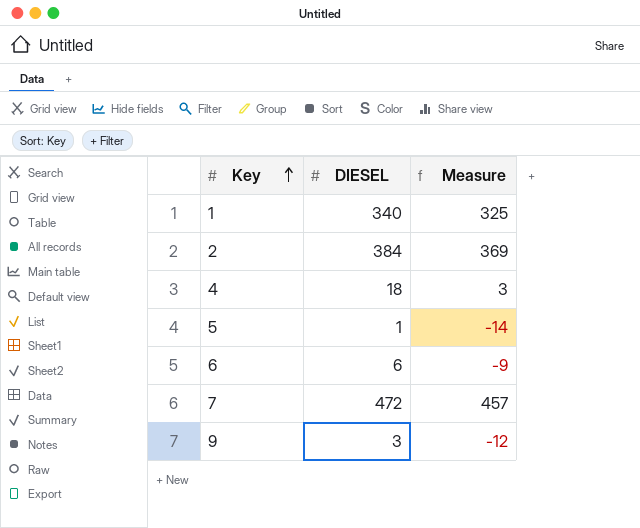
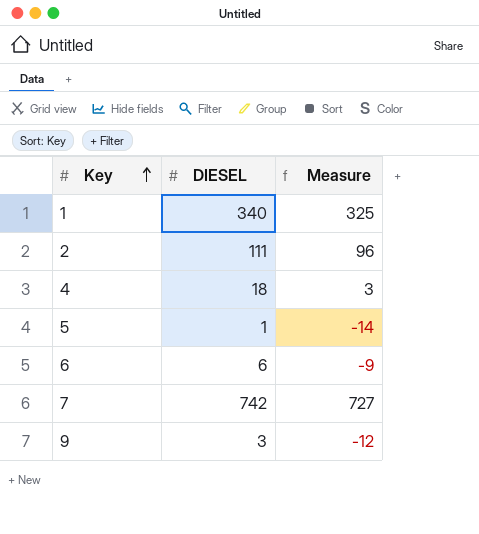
2 | DIESEL: 384 -> 111
2 | Measure: 369 -> 96
7 | DIESEL: 472 -> 742
7 | Measure: 457 -> 727

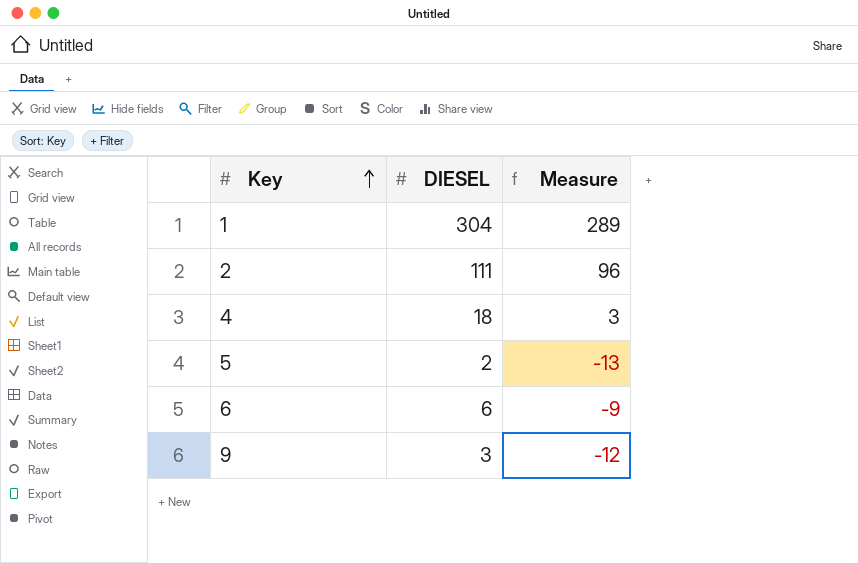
row 7: 742 | 727 -> none
1 | DIESEL: 340 -> 304
1 | Measure: 325 -> 289
5 | DIESEL: 1 -> 2
5 | Measure: -14 -> -13

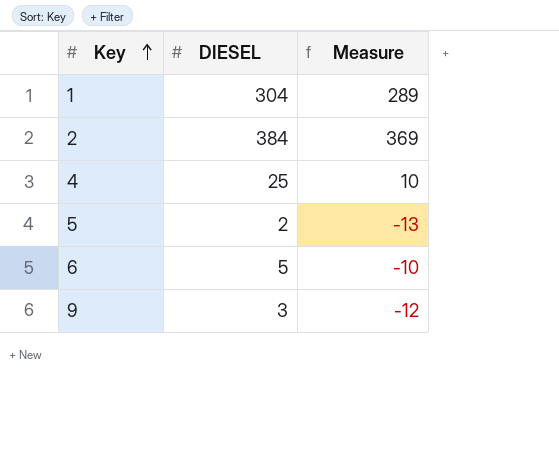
2 | DIESEL: 111 -> 384
2 | Measure: 96 -> 369
4 | DIESEL: 18 -> 25
4 | Measure: 3 -> 10
6 | DIESEL: 6 -> 5
6 | Measure: -9 -> -10

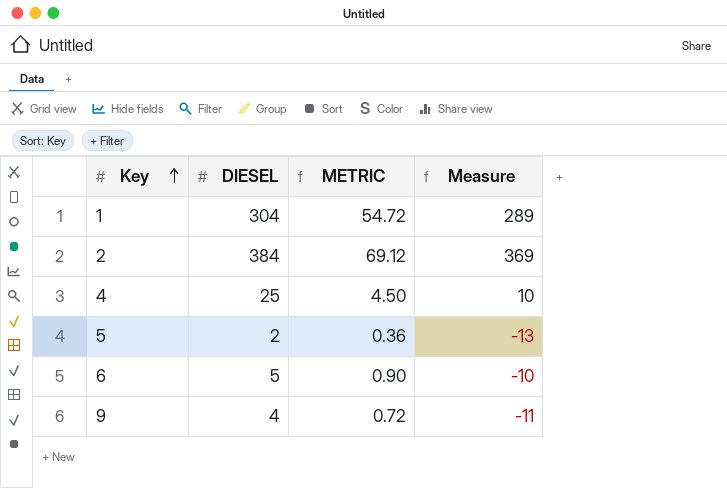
column METRIC | formula: none -> [DIESEL] * 0.18
9 | DIESEL: 3 -> 4
9 | Measure: -12 -> -11

